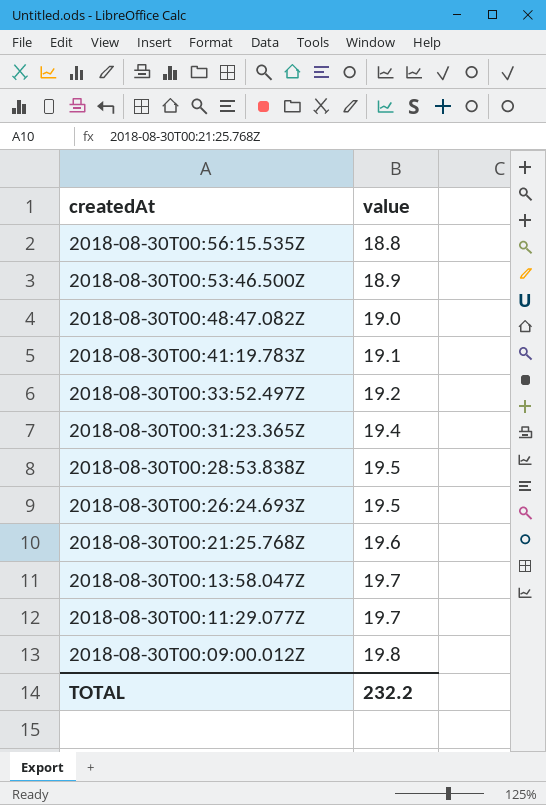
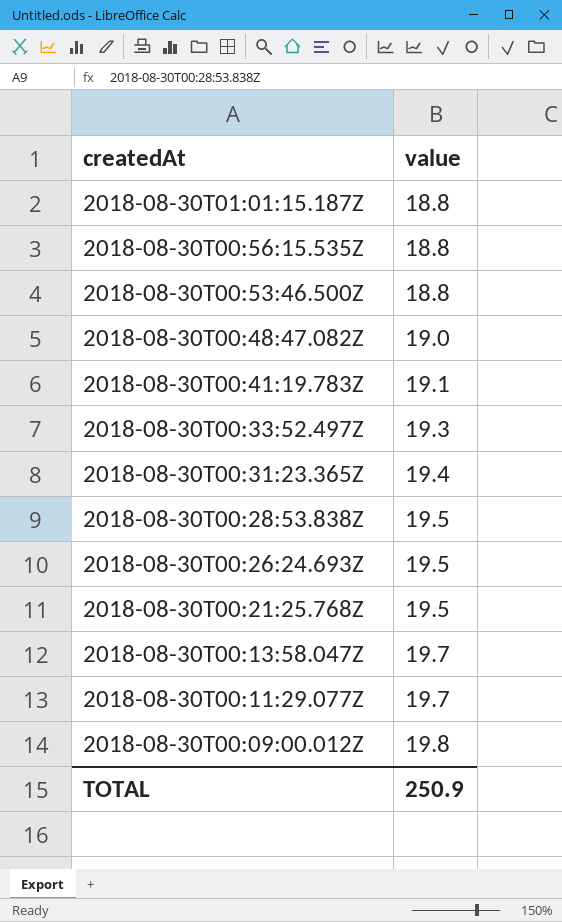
row 2018-08-30T01:01:15.187Z: none -> 18.8
2018-08-30T00:53:46.500Z | value: 18.9 -> 18.8
2018-08-30T00:33:52.497Z | value: 19.2 -> 19.3
2018-08-30T00:21:25.768Z | value: 19.6 -> 19.5
TOTAL | value: 232.2 -> 250.9

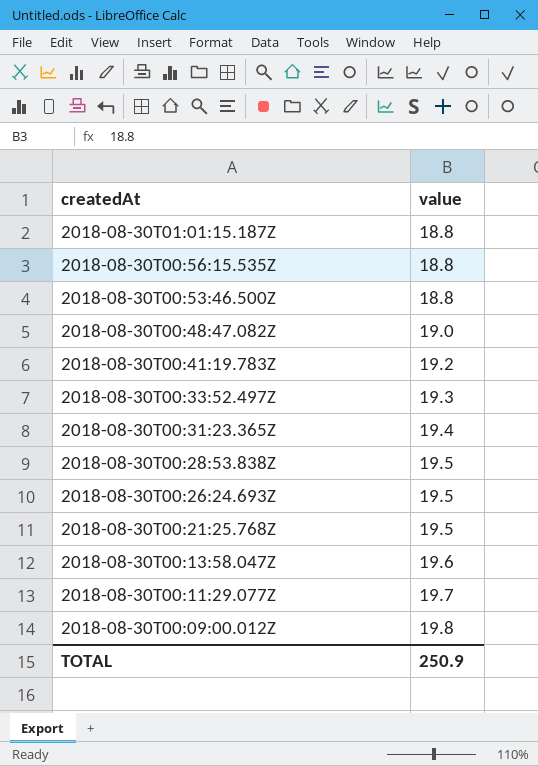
2018-08-30T00:41:19.783Z | value: 19.1 -> 19.2
2018-08-30T00:13:58.047Z | value: 19.7 -> 19.6

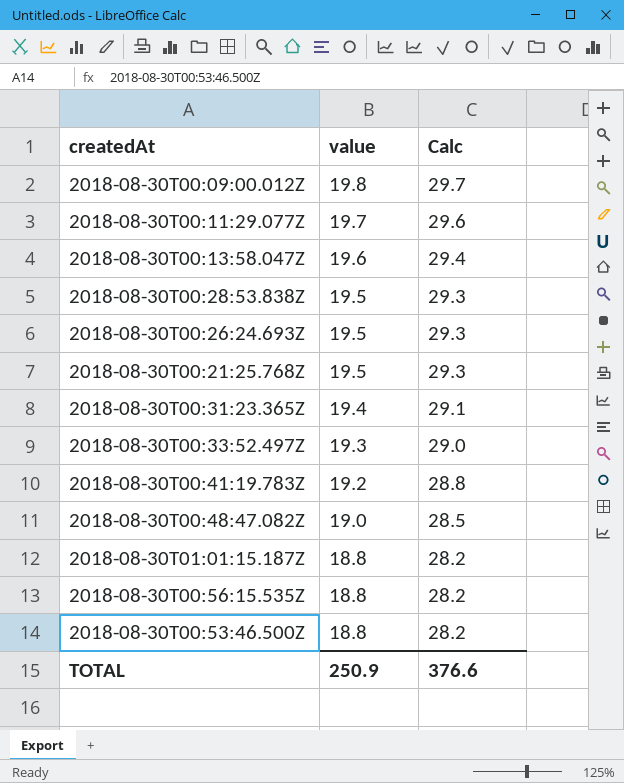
row order: createdAt descending -> value descending
column Calc | formula: none -> [value] * 1.5

